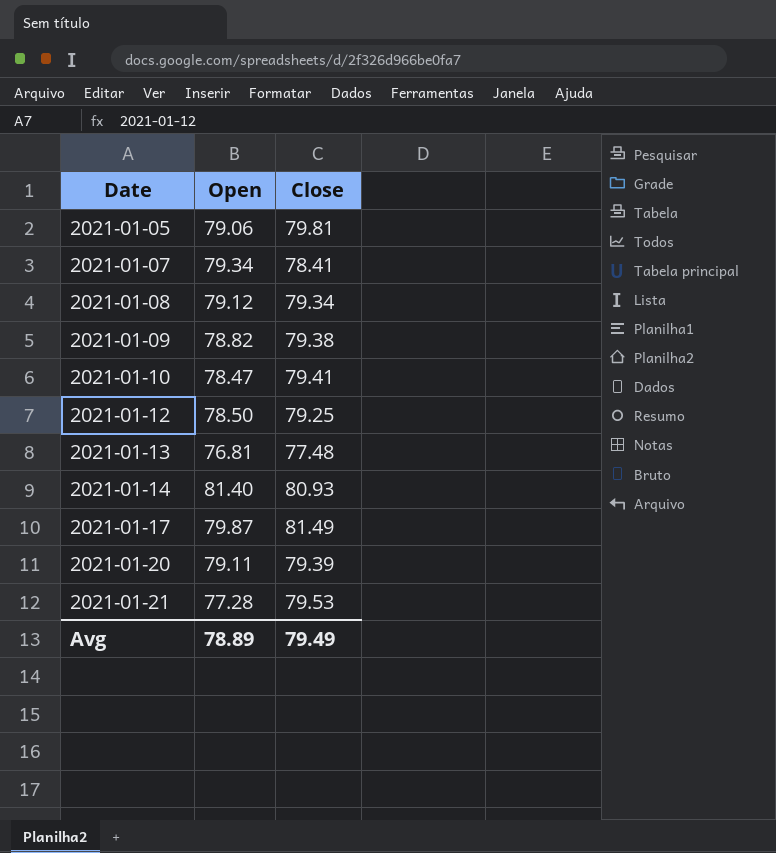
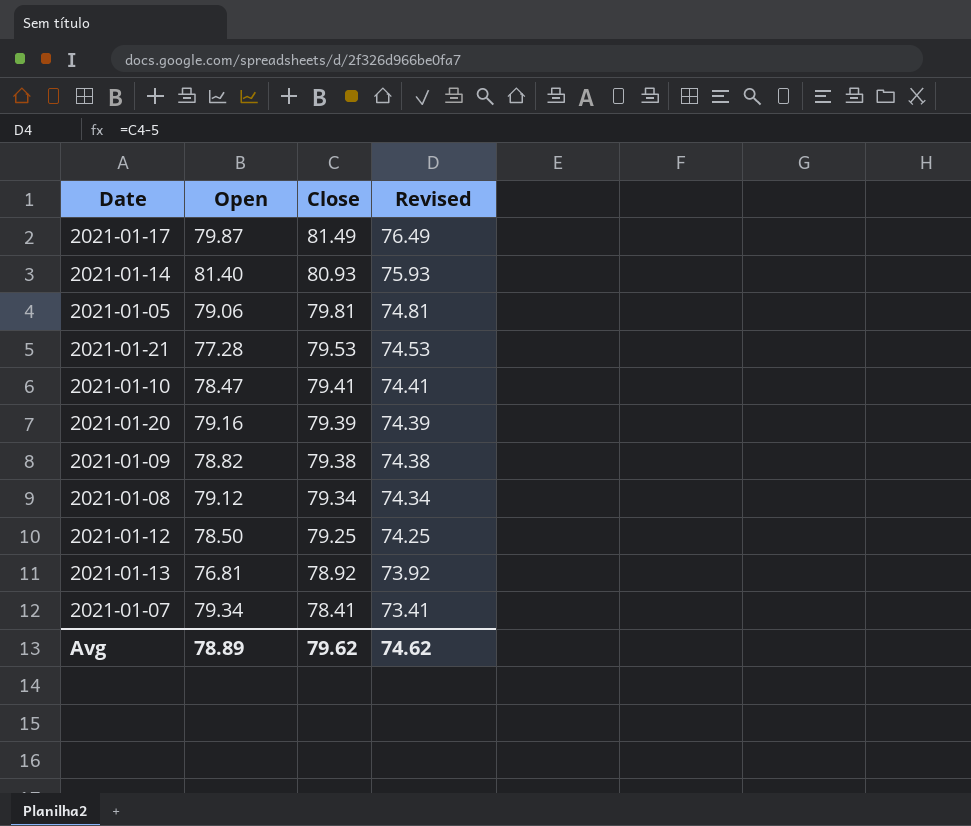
row order: Date ascending -> Close descending
column Revised | formula: none -> [Close] - 5
2021-01-20 | Open: 79.11 -> 79.16
2021-01-13 | Close: 77.48 -> 78.92
Avg | Close: 79.49 -> 79.62

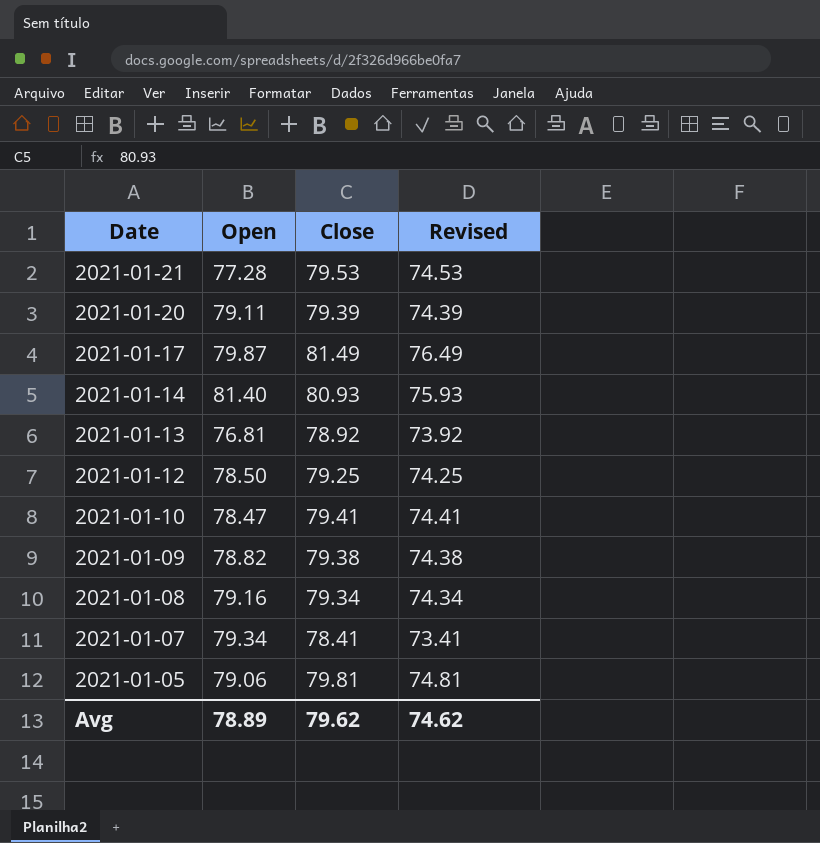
row order: Close descending -> Date descending
2021-01-20 | Open: 79.16 -> 79.11
2021-01-08 | Open: 79.12 -> 79.16

